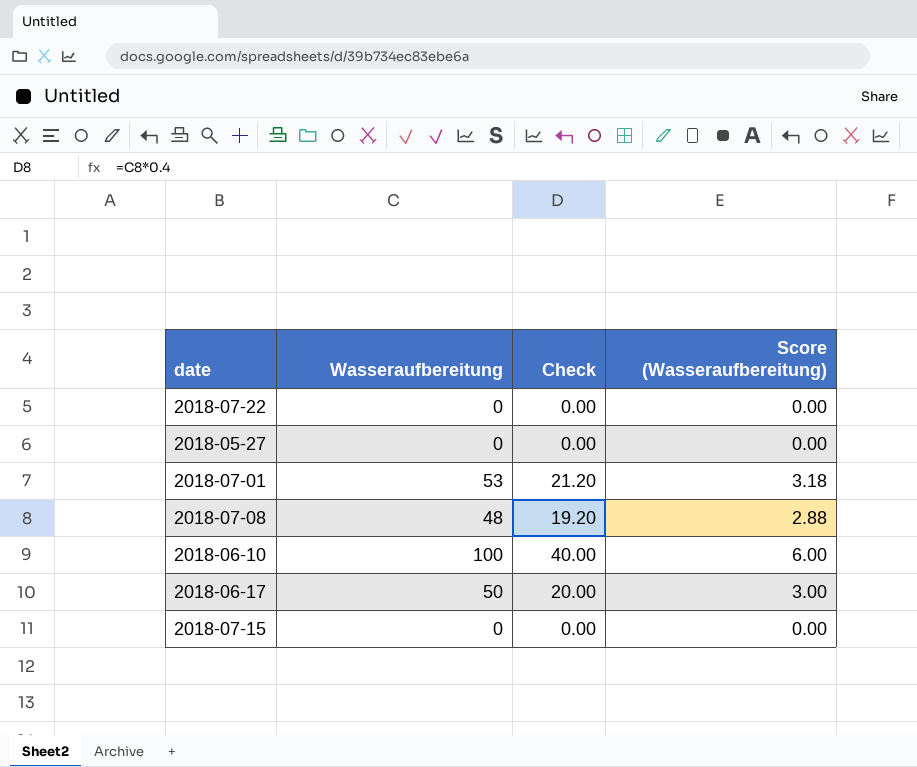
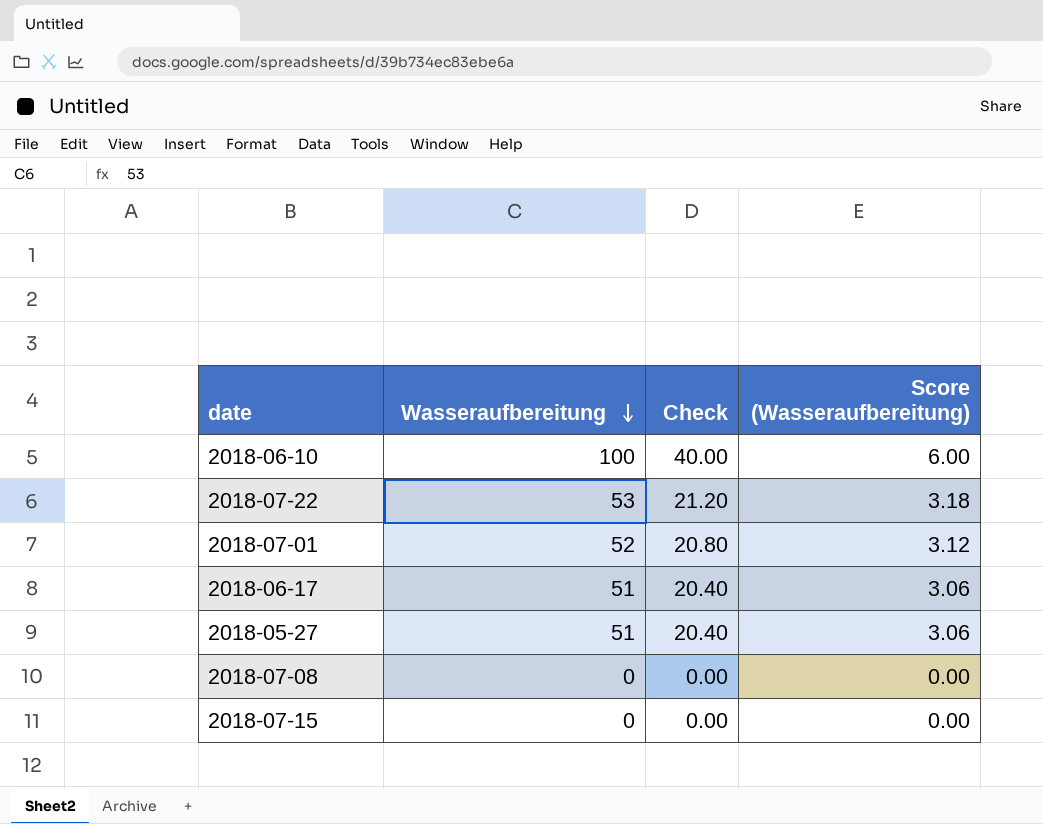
row order: none -> Wasseraufbereitung descending
2018-07-22 | Wasseraufbereitung: 0 -> 53
2018-07-22 | Check: 0.00 -> 21.20
2018-07-22 | Score (Wasseraufbereitung): 0.00 -> 3.18
2018-07-01 | Wasseraufbereitung: 53 -> 52
2018-07-01 | Check: 21.20 -> 20.80
2018-07-01 | Score (Wasseraufbereitung): 3.18 -> 3.12
2018-06-17 | Wasseraufbereitung: 50 -> 51
2018-06-17 | Check: 20.00 -> 20.40
2018-06-17 | Score (Wasseraufbereitung): 3.00 -> 3.06
2018-05-27 | Wasseraufbereitung: 0 -> 51
2018-05-27 | Check: 0.00 -> 20.40
2018-05-27 | Score (Wasseraufbereitung): 0.00 -> 3.06
2018-07-08 | Wasseraufbereitung: 48 -> 0
2018-07-08 | Check: 19.20 -> 0.00
2018-07-08 | Score (Wasseraufbereitung): 2.88 -> 0.00

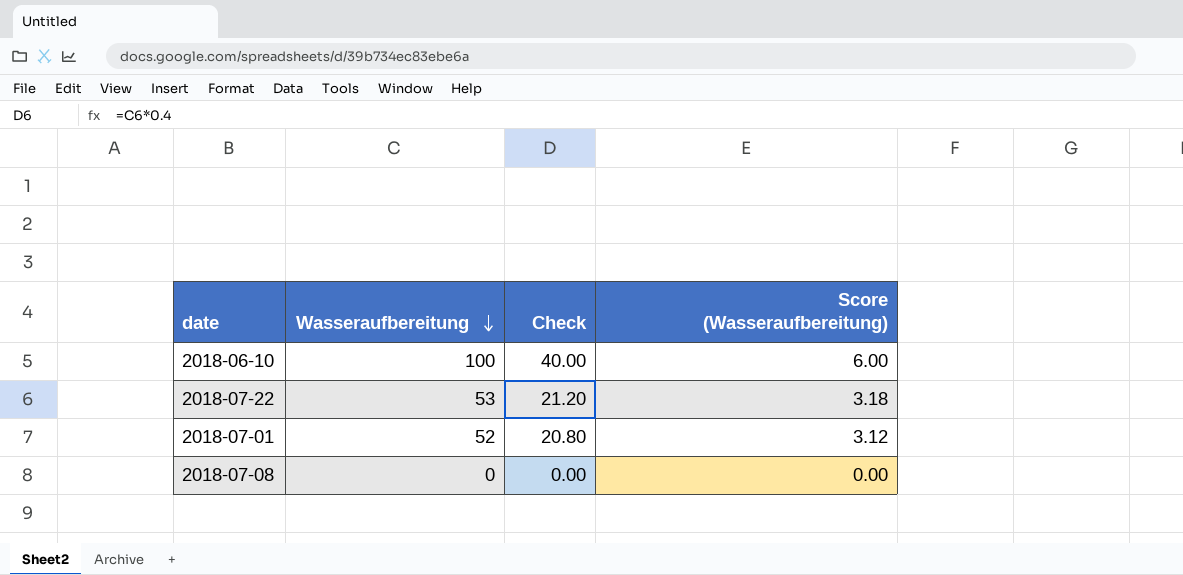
row 2018-06-17: 51 | 20.40 | 3.06 -> none
row 2018-05-27: 51 | 20.40 | 3.06 -> none
row 2018-07-15: 0 | 0.00 | 0.00 -> none

